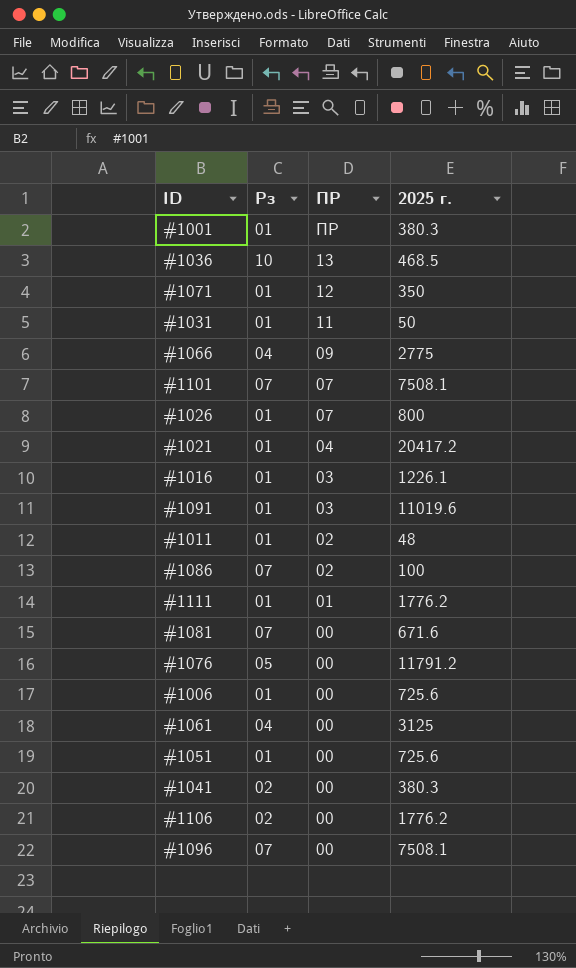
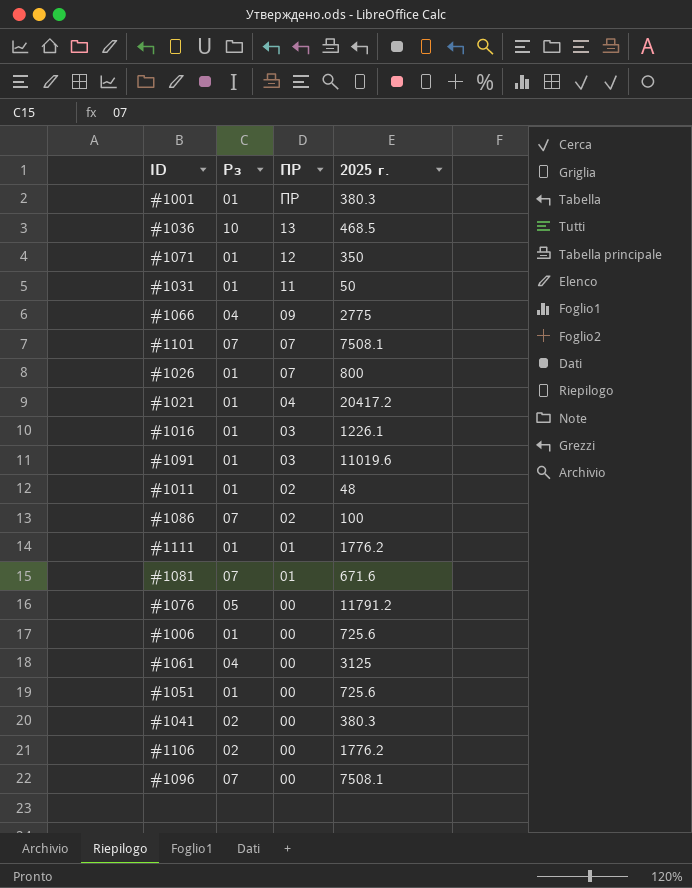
#1081 | ПР: 00 -> 01

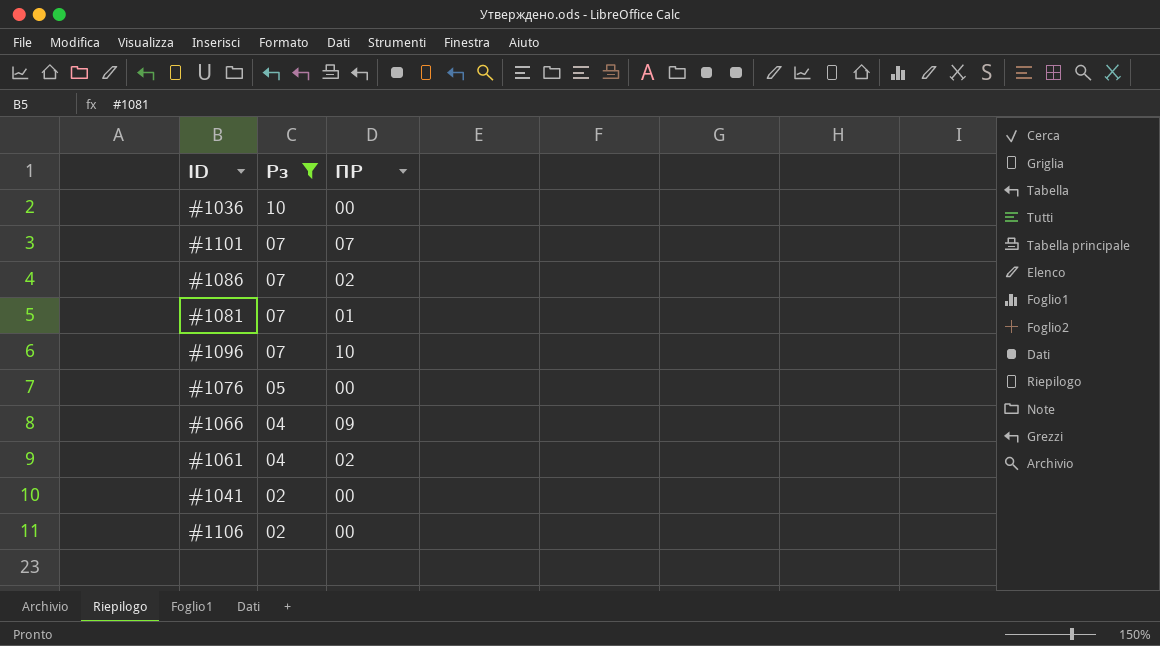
filter: none -> Рз != 01
row order: ПР descending -> Рз descending
column 2025 г. | position: 4 -> none
#1036 | ПР: 13 -> 00
#1096 | ПР: 00 -> 10
#1061 | ПР: 00 -> 02

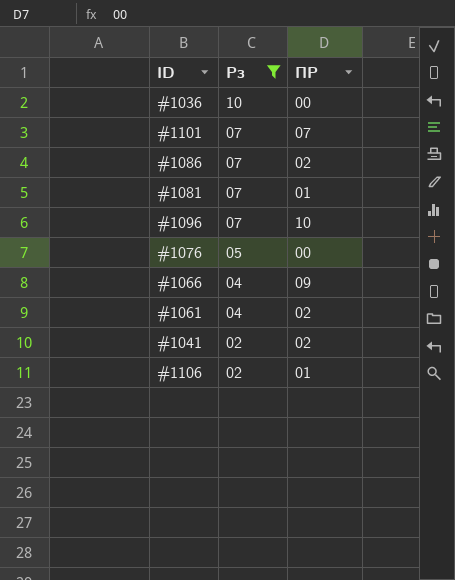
#1041 | ПР: 00 -> 02
#1106 | ПР: 00 -> 01

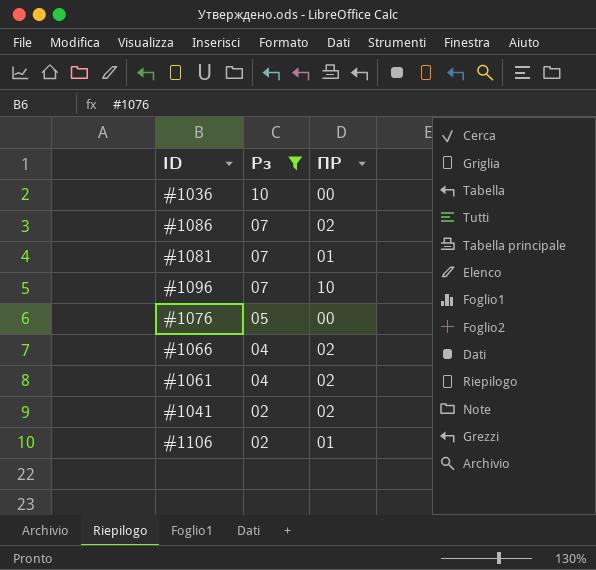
row #1101: 07 | 07 -> none
#1066 | ПР: 09 -> 02

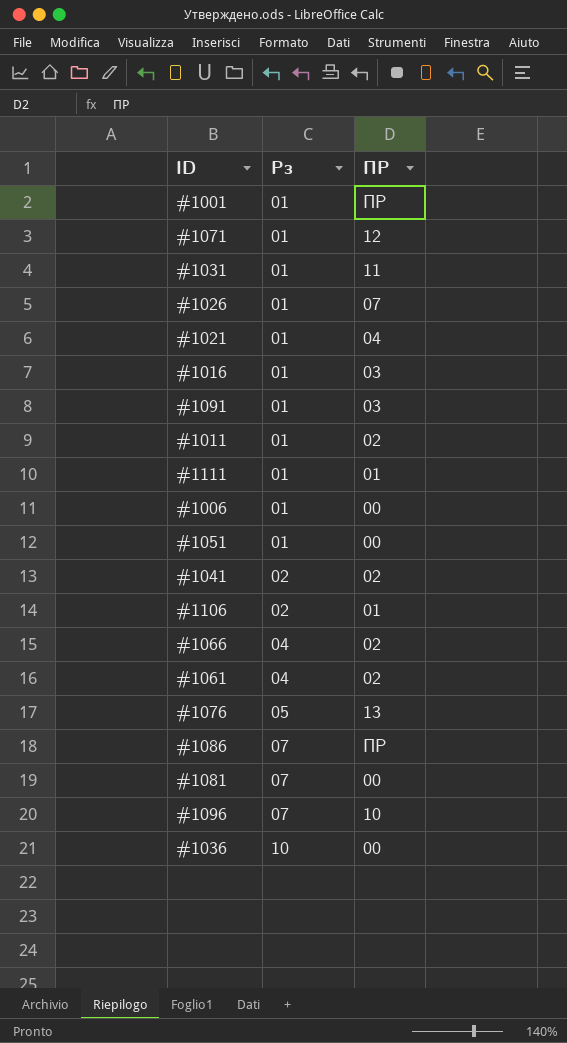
filter: Рз != 01 -> none
row order: Рз descending -> Рз ascending
#1076 | ПР: 00 -> 13
#1086 | ПР: 02 -> ПР
#1081 | ПР: 01 -> 00

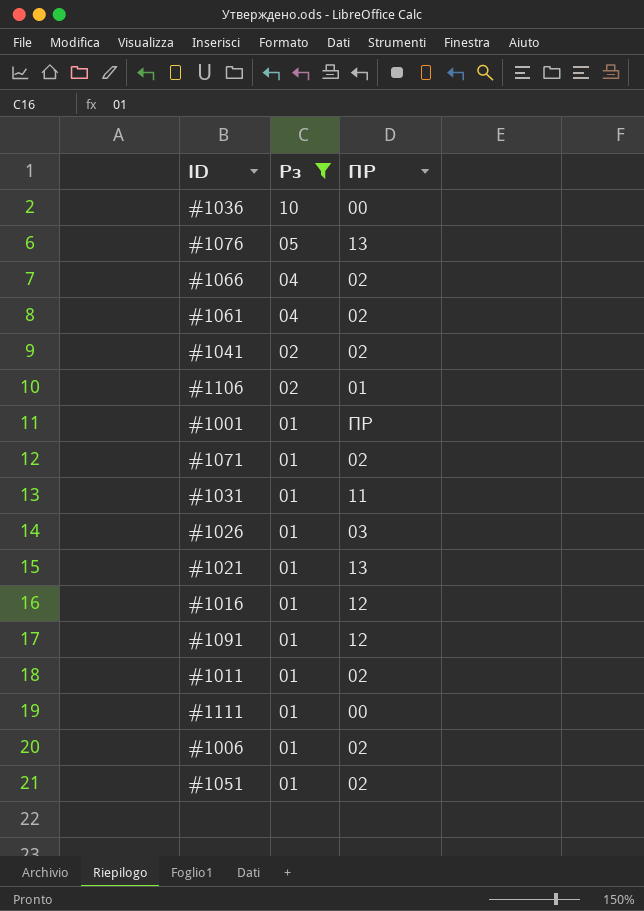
filter: none -> Рз != 07
row order: Рз ascending -> Рз descending
#1071 | ПР: 12 -> 02
#1026 | ПР: 07 -> 03
#1021 | ПР: 04 -> 13
#1016 | ПР: 03 -> 12
#1091 | ПР: 03 -> 12
#1111 | ПР: 01 -> 00
#1006 | ПР: 00 -> 02
#1051 | ПР: 00 -> 02

